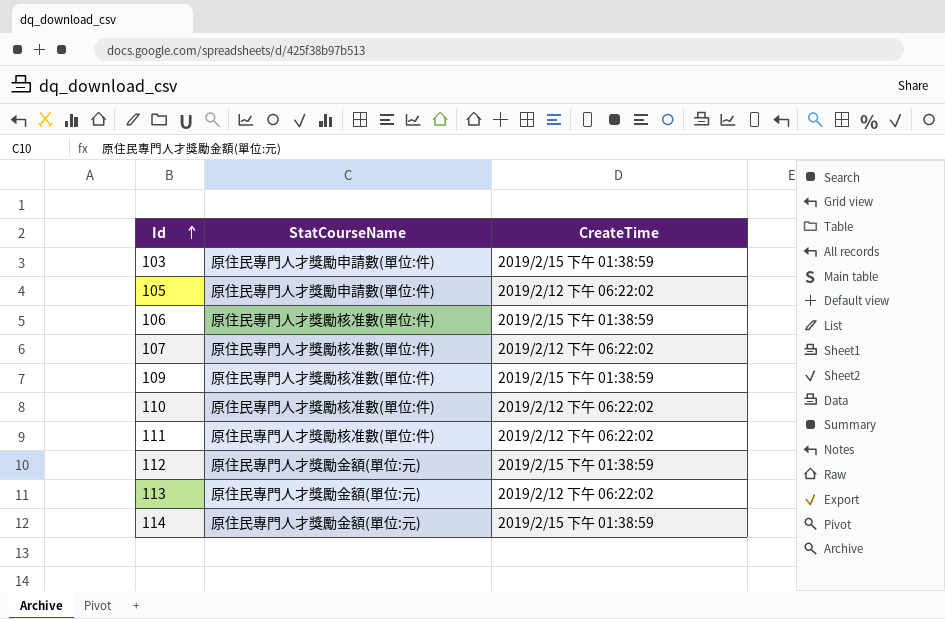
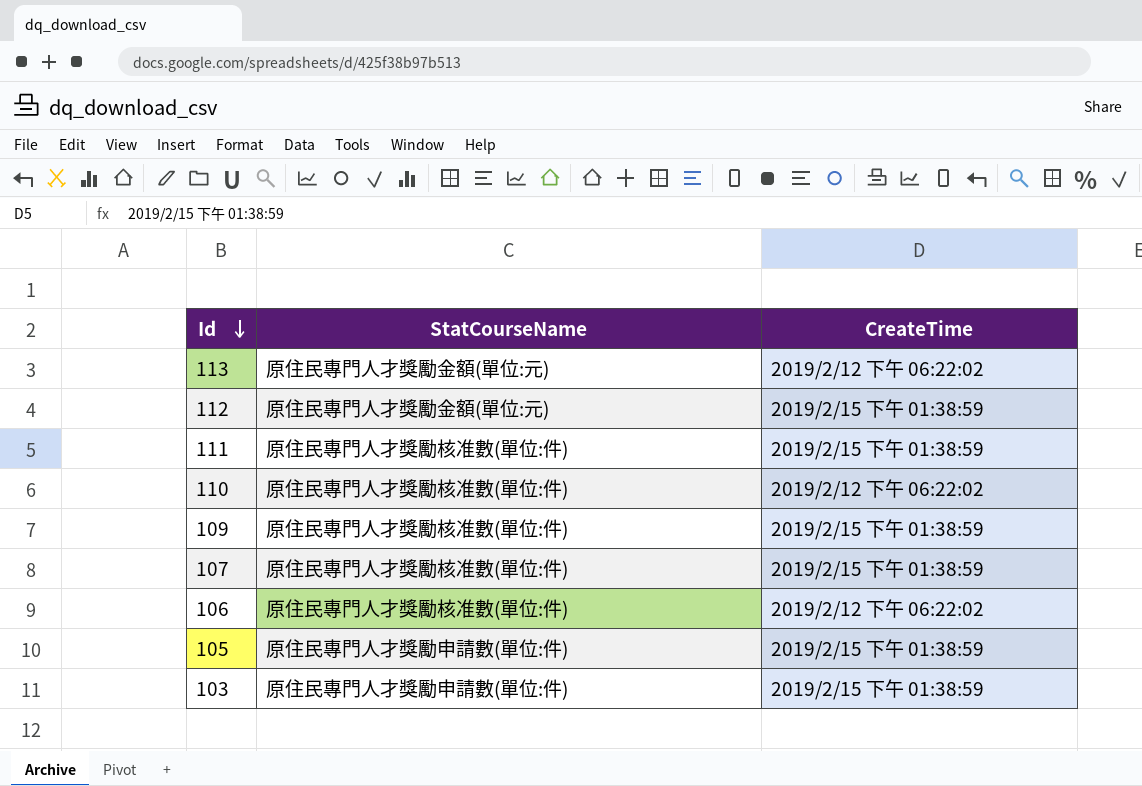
row order: Id ascending -> Id descending
row 114: 原住民專門人才獎勵金額(單位:元) | 2019/2/15 下午 01:38:59 -> none
111 | CreateTime: 2019/2/12 下午 06:22:02 -> 2019/2/15 下午 01:38:59
107 | CreateTime: 2019/2/12 下午 06:22:02 -> 2019/2/15 下午 01:38:59
106 | CreateTime: 2019/2/15 下午 01:38:59 -> 2019/2/12 下午 06:22:02
105 | CreateTime: 2019/2/12 下午 06:22:02 -> 2019/2/15 下午 01:38:59

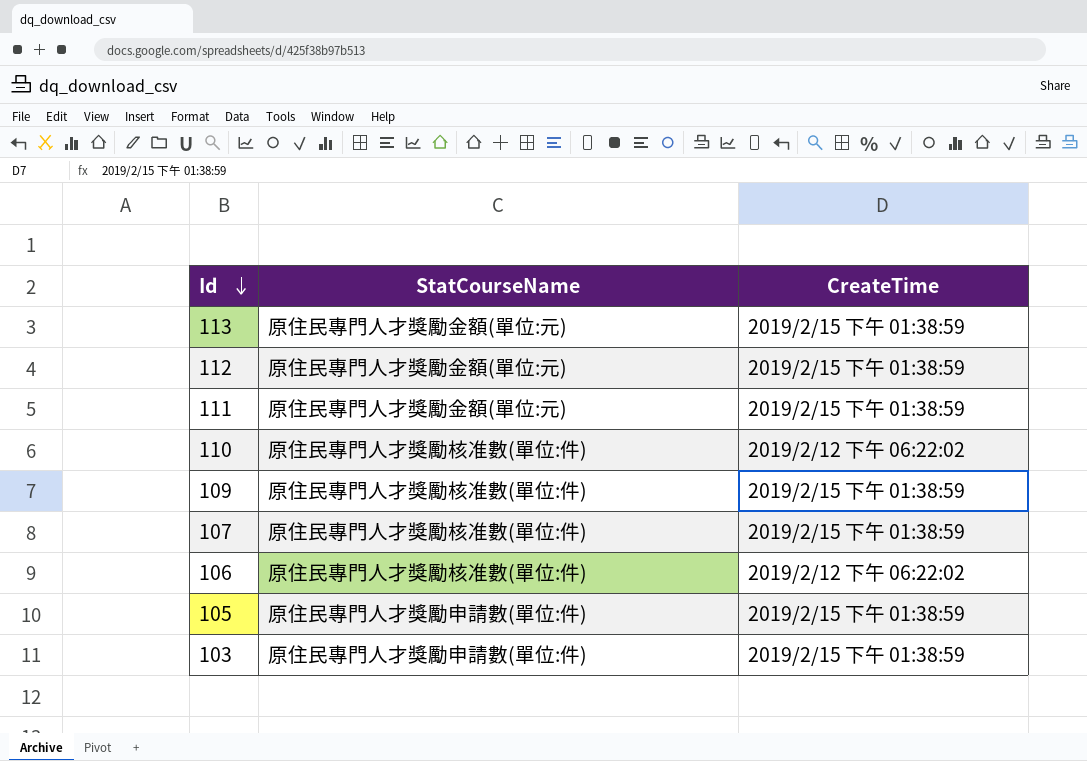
113 | CreateTime: 2019/2/12 下午 06:22:02 -> 2019/2/15 下午 01:38:59
111 | StatCourseName: 原住民專門人才獎勵核准數(單位:件) -> 原住民專門人才獎勵金額(單位:元)

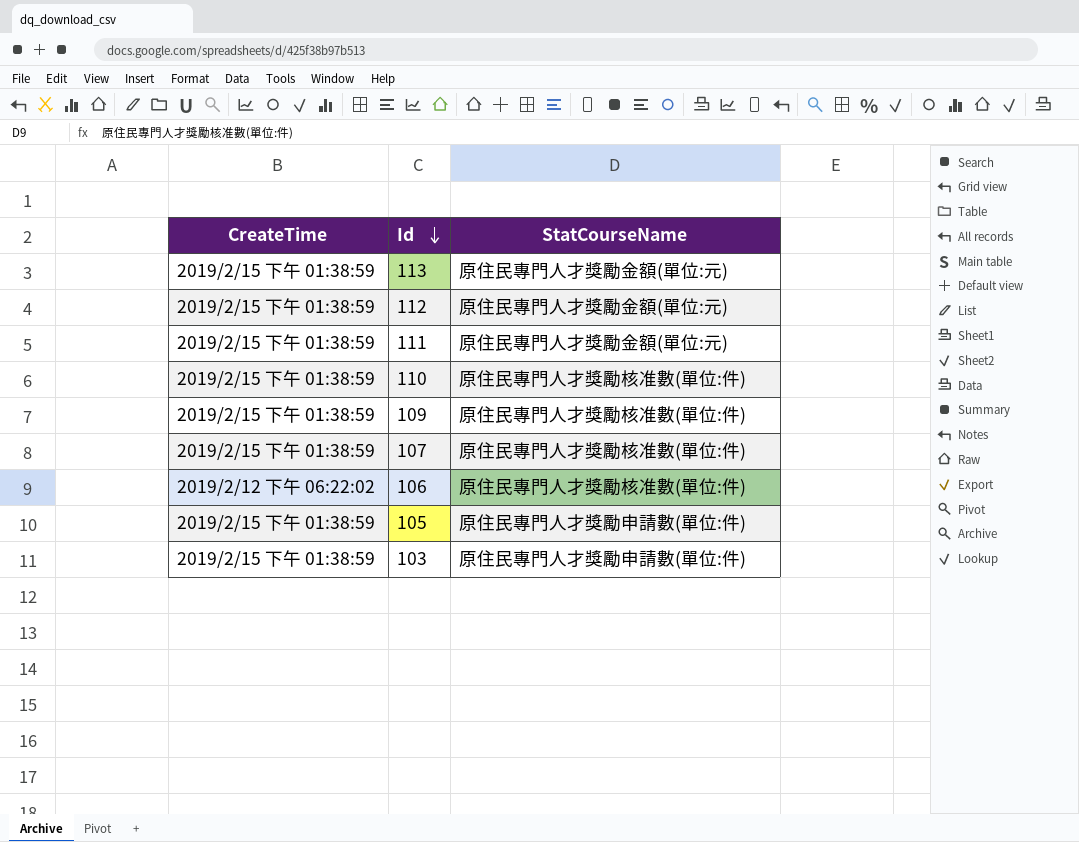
column CreateTime | position: 3 -> 1
110 | CreateTime: 2019/2/12 下午 06:22:02 -> 2019/2/15 下午 01:38:59

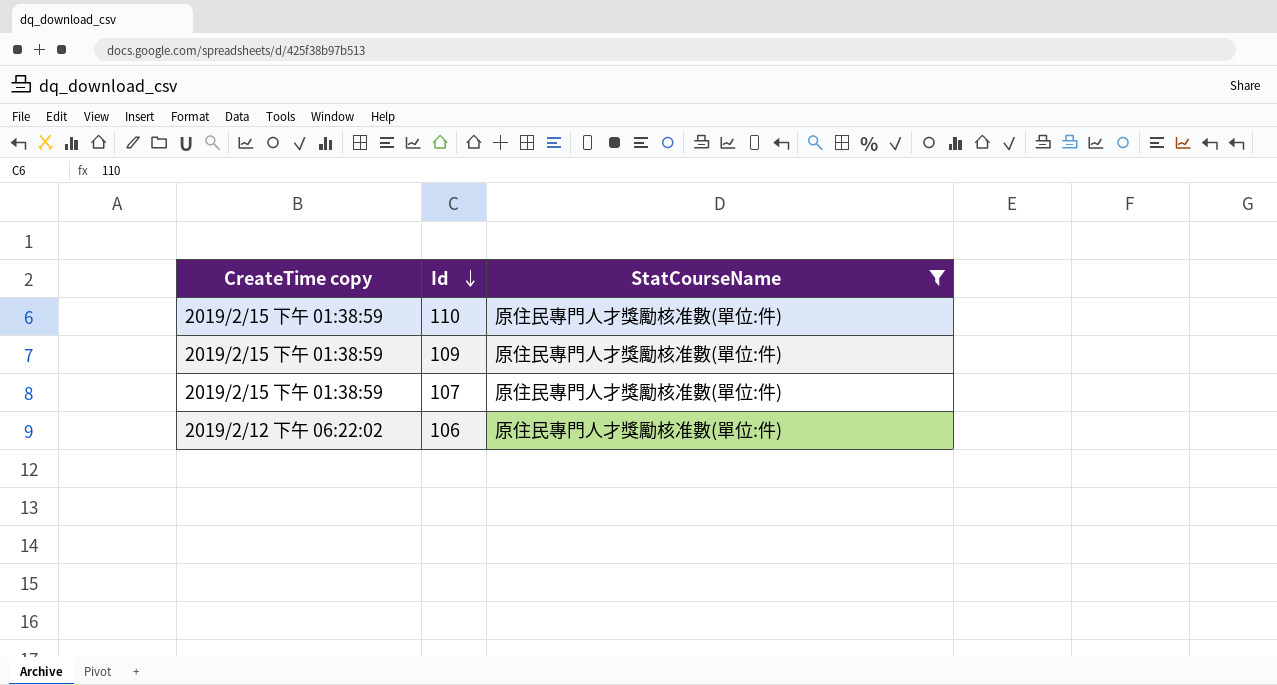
filter: none -> StatCourseName = 原住民專門人才獎勵核准數(單位:件)
column name: CreateTime -> CreateTime copy

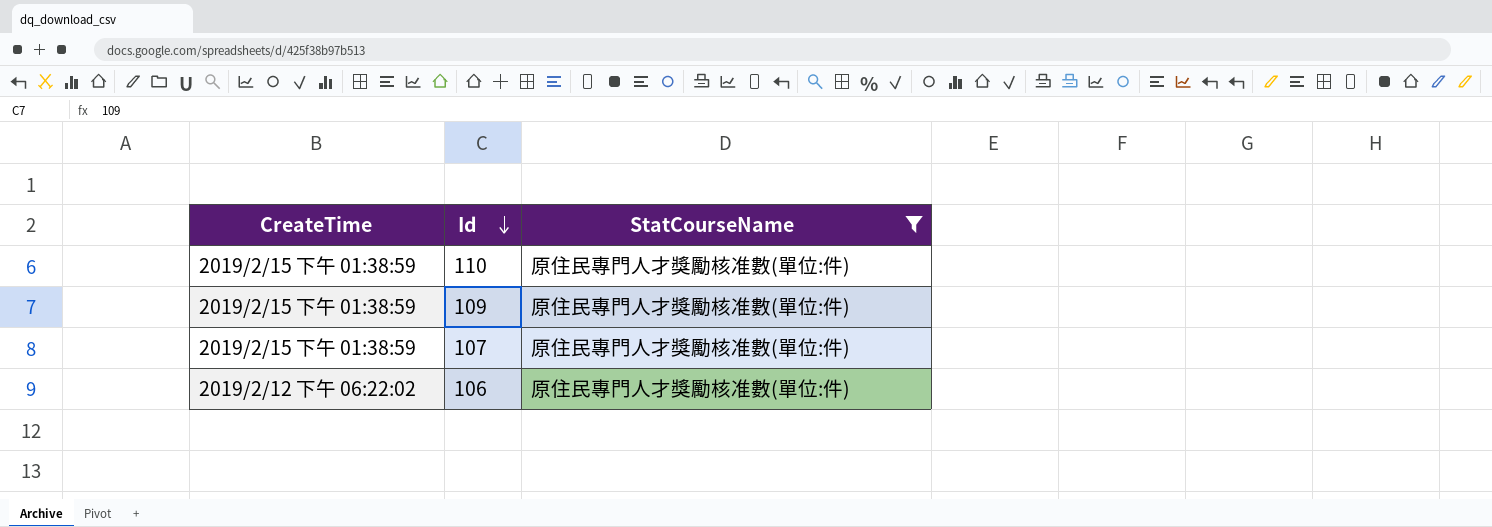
column name: CreateTime copy -> CreateTime

